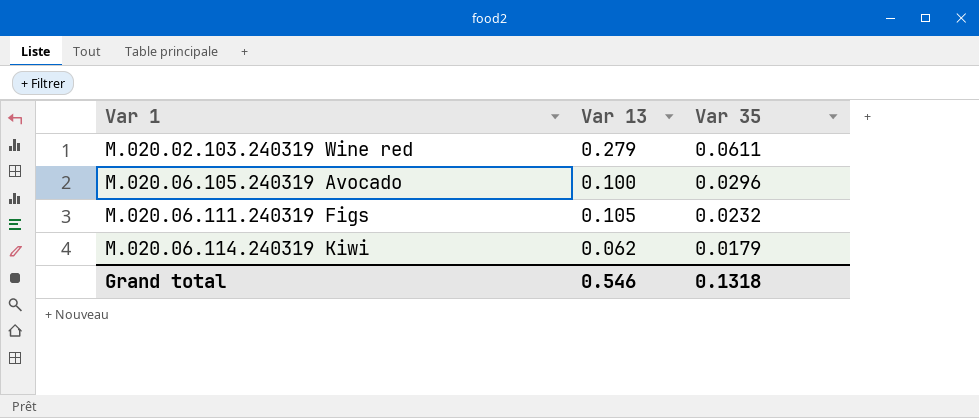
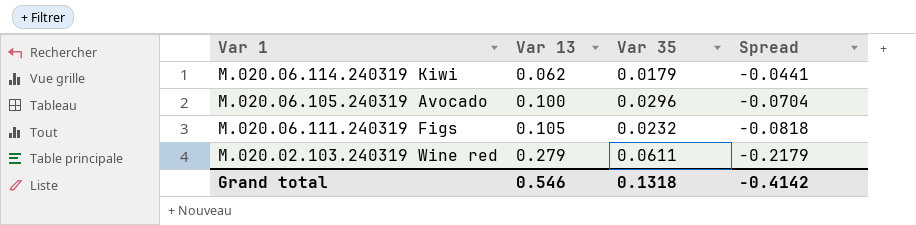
row order: Var 1 ascending -> Var 13 ascending
column Spread | formula: none -> [Var 35] - [Var 13]

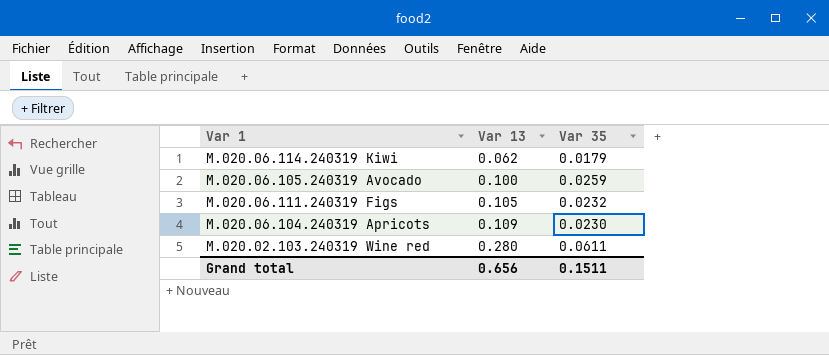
column Spread | formula: [Var 35] - [Var 13] -> none
M.020.06.105.240319 Avocado | Var 35: 0.0296 -> 0.0259
row M.020.06.104.240319 Apricots: none -> 0.109 | 0.0230
M.020.02.103.240319 Wine red | Var 13: 0.279 -> 0.280
Grand total | Var 13: 0.546 -> 0.656
Grand total | Var 35: 0.1318 -> 0.1511

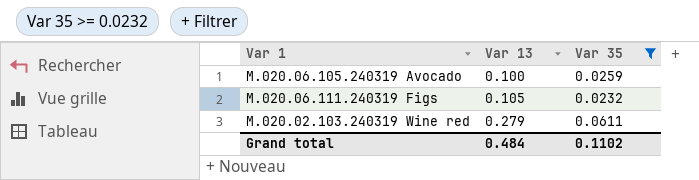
filter: none -> Var 35 >= 0.0232
M.020.02.103.240319 Wine red | Var 13: 0.280 -> 0.279
Grand total | Var 13: 0.656 -> 0.484
Grand total | Var 35: 0.1511 -> 0.1102

